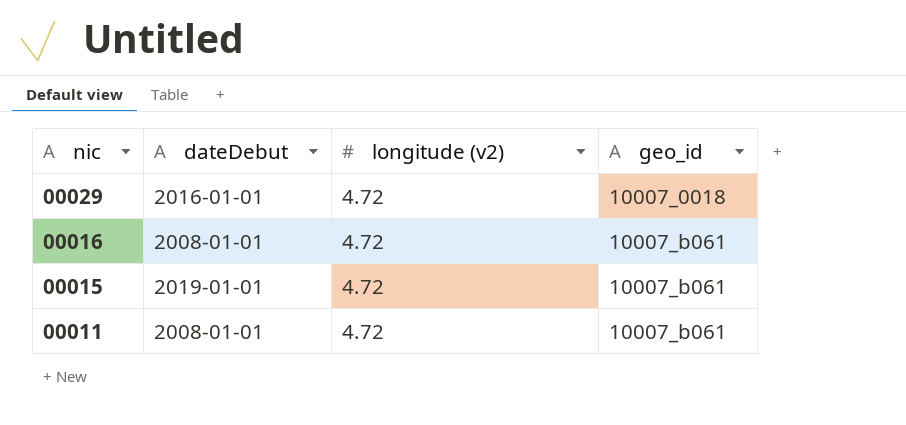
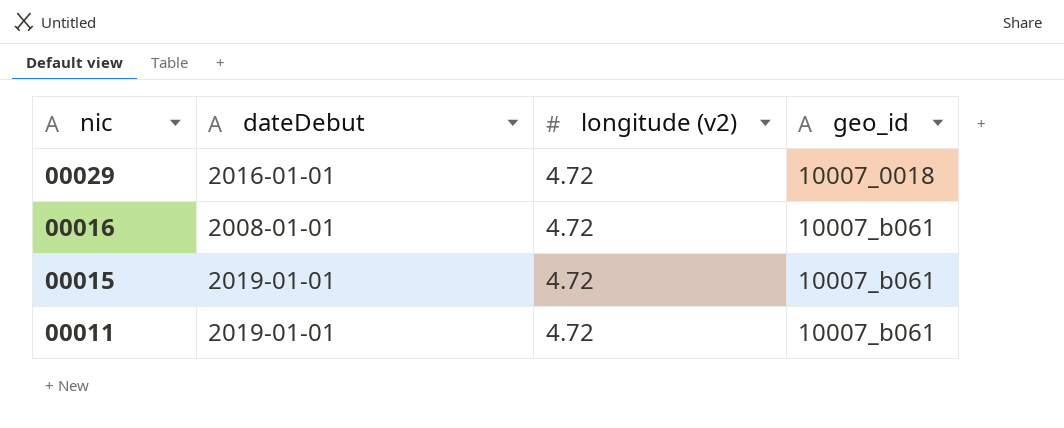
00011 | dateDebut: 2008-01-01 -> 2019-01-01

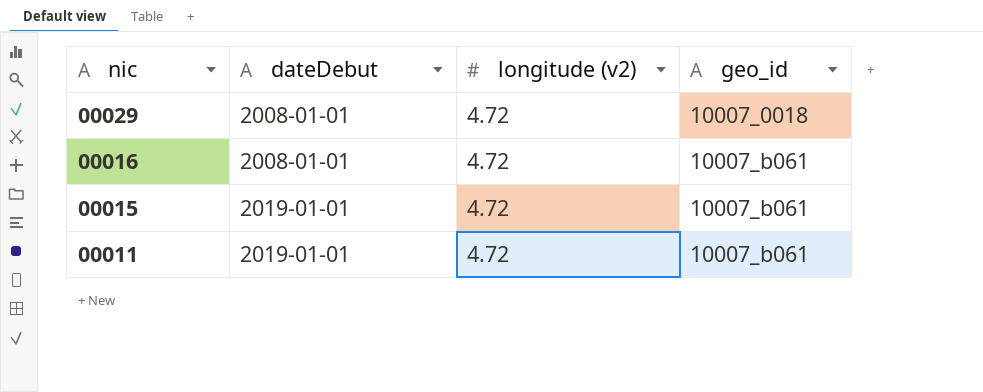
00029 | dateDebut: 2016-01-01 -> 2008-01-01

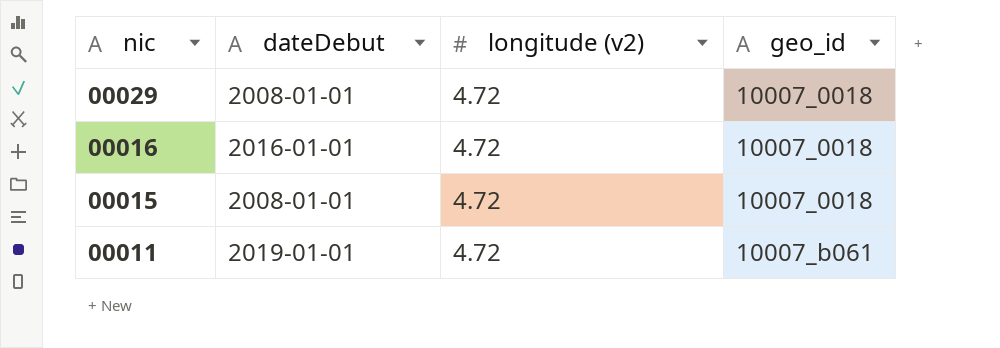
00016 | dateDebut: 2008-01-01 -> 2016-01-01
00016 | geo_id: 10007_b061 -> 10007_0018
00015 | dateDebut: 2019-01-01 -> 2008-01-01
00015 | geo_id: 10007_b061 -> 10007_0018

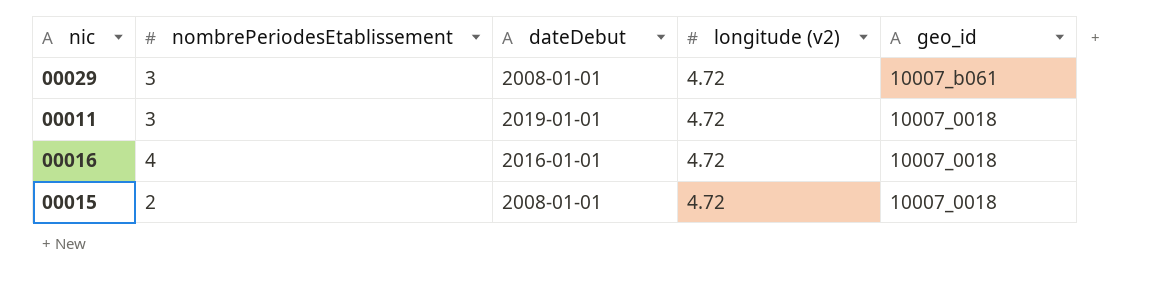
row order: nic descending -> geo_id descending
column nombrePeriodesEtablissement | position: none -> 2
00029 | geo_id: 10007_0018 -> 10007_b061
00011 | geo_id: 10007_b061 -> 10007_0018

